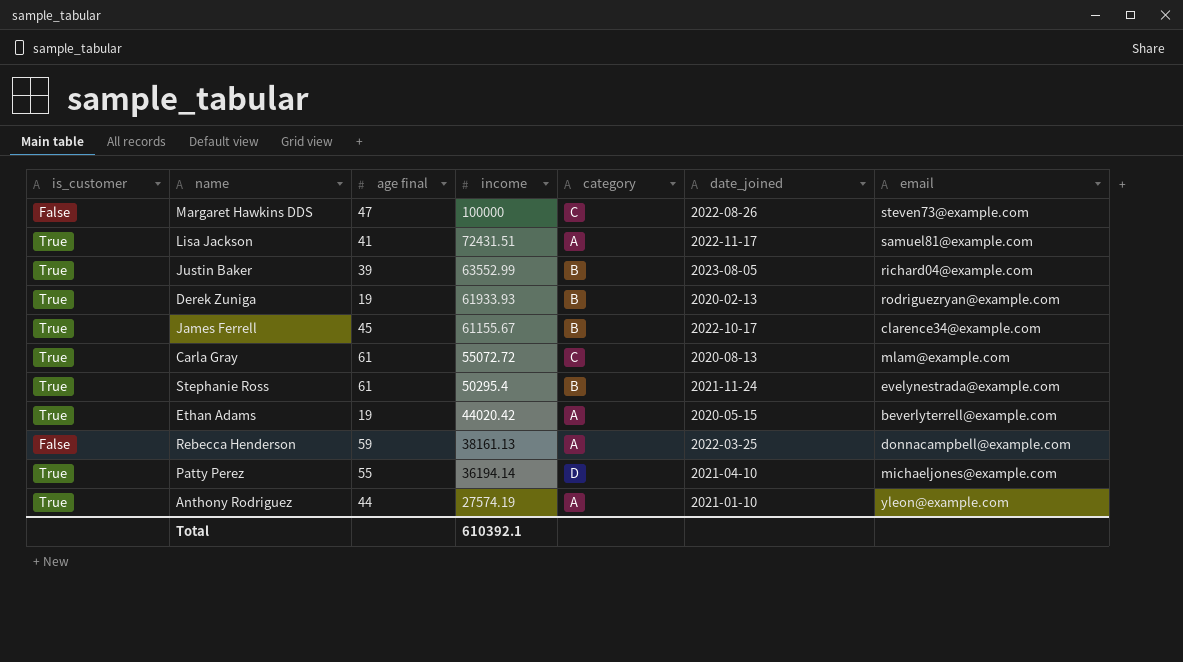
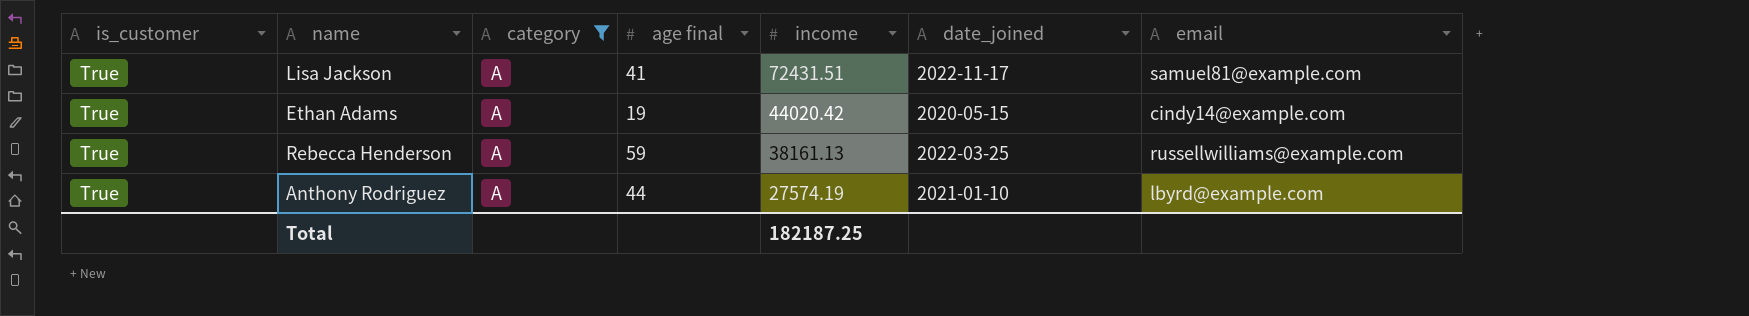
filter: none -> category = A
column category | position: 5 -> 3
Ethan Adams | email: beverlyterrell@example.com -> cindy14@example.com
Rebecca Henderson | is_customer: False -> True
Rebecca Henderson | email: donnacampbell@example.com -> russellwilliams@example.com
Anthony Rodriguez | email: yleon@example.com -> lbyrd@example.com
Total | income: 610392.1 -> 182187.25

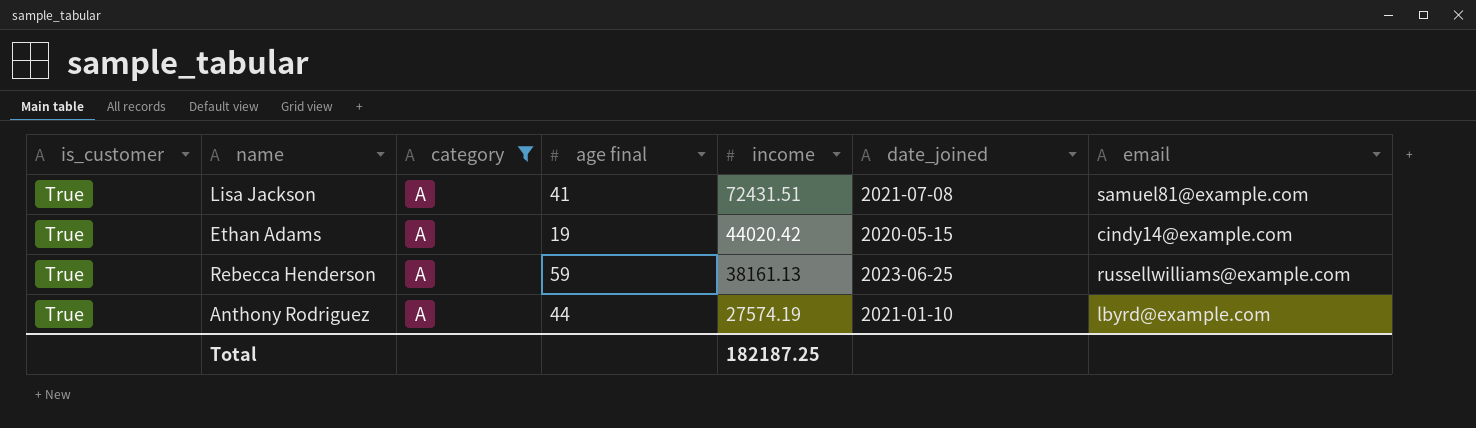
Lisa Jackson | date_joined: 2022-11-17 -> 2021-07-08
Rebecca Henderson | date_joined: 2022-03-25 -> 2023-06-25

